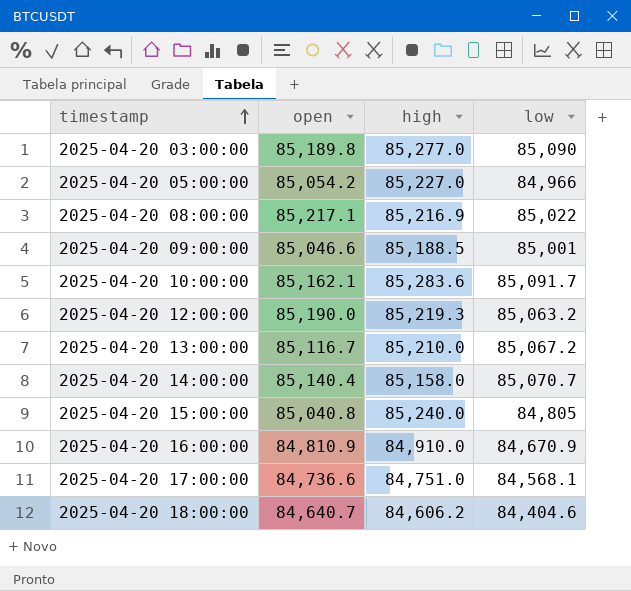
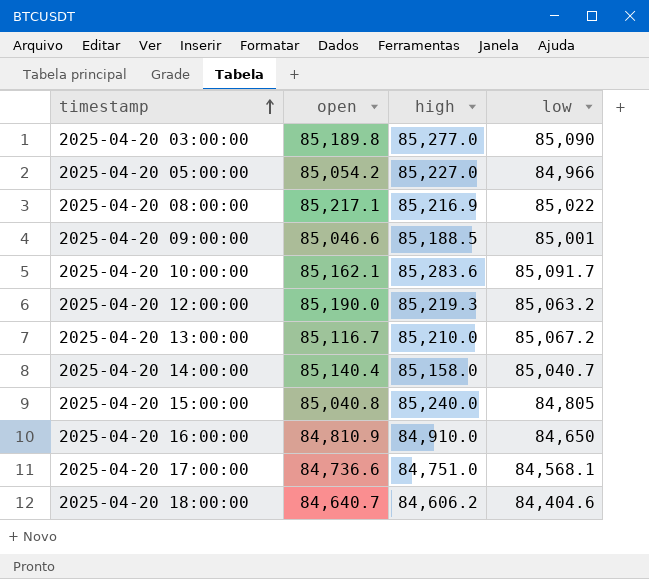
2025-04-20 14:00:00 | low: 85,070.7 -> 85,040.7
2025-04-20 16:00:00 | low: 84,670.9 -> 84,650

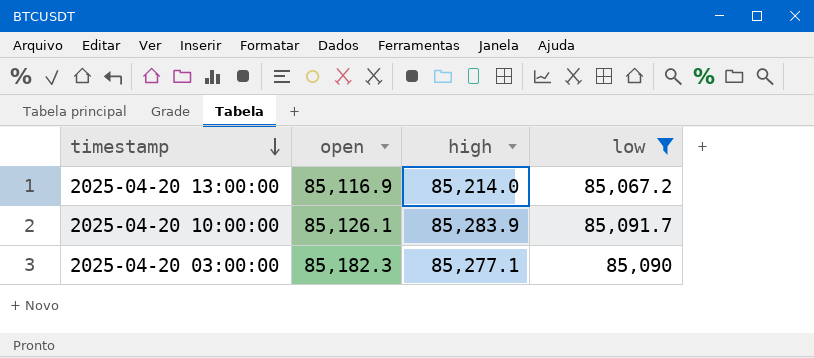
filter: none -> low >= 85,067.2
row order: timestamp ascending -> timestamp descending
2025-04-20 13:00:00 | open: 85,116.7 -> 85,116.9
2025-04-20 13:00:00 | high: 85,210.0 -> 85,214.0
2025-04-20 10:00:00 | open: 85,162.1 -> 85,126.1
2025-04-20 10:00:00 | high: 85,283.6 -> 85,283.9
2025-04-20 03:00:00 | open: 85,189.8 -> 85,182.3
2025-04-20 03:00:00 | high: 85,277.0 -> 85,277.1

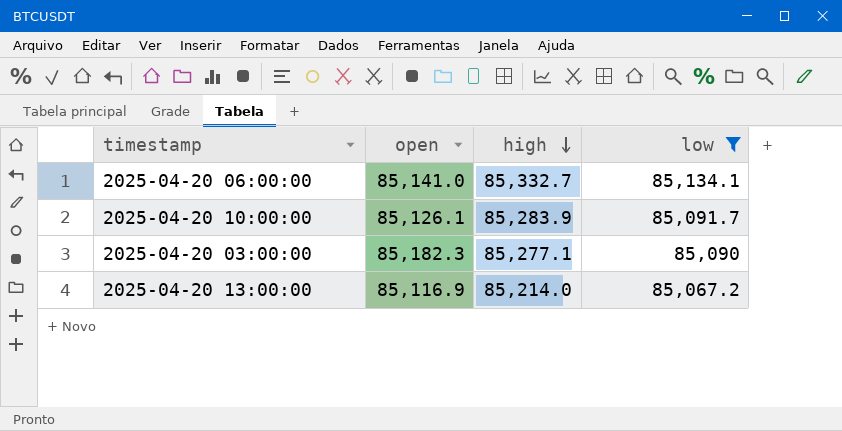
row order: timestamp descending -> high descending
row 2025-04-20 06:00:00: none -> 85,141.0 | 85,332.7 | 85,134.1

